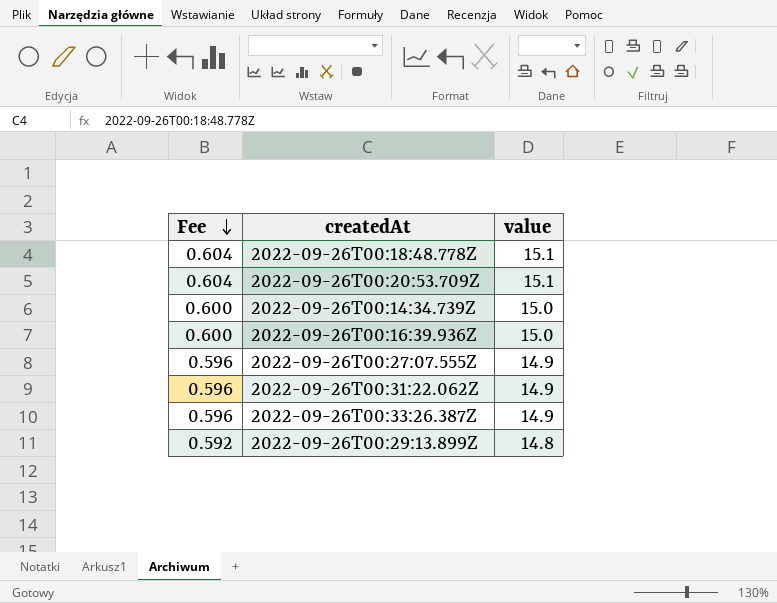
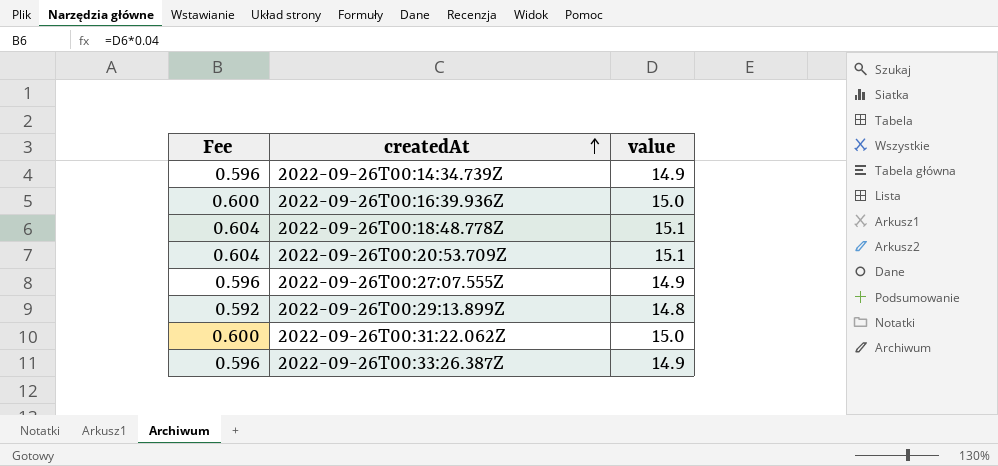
row order: Fee descending -> createdAt ascending
2022-09-26T00:14:34.739Z | Fee: 0.600 -> 0.596
2022-09-26T00:14:34.739Z | value: 15.0 -> 14.9
2022-09-26T00:31:22.062Z | Fee: 0.596 -> 0.600
2022-09-26T00:31:22.062Z | value: 14.9 -> 15.0

